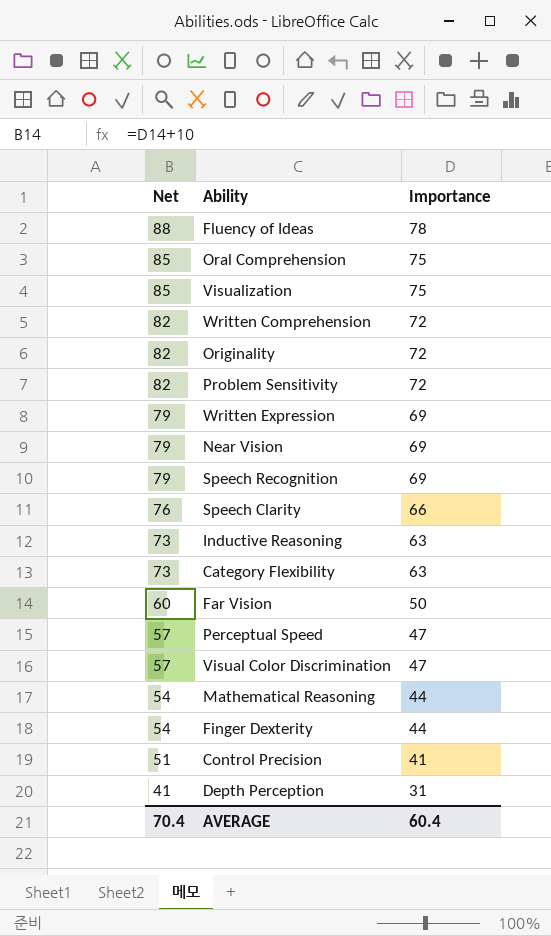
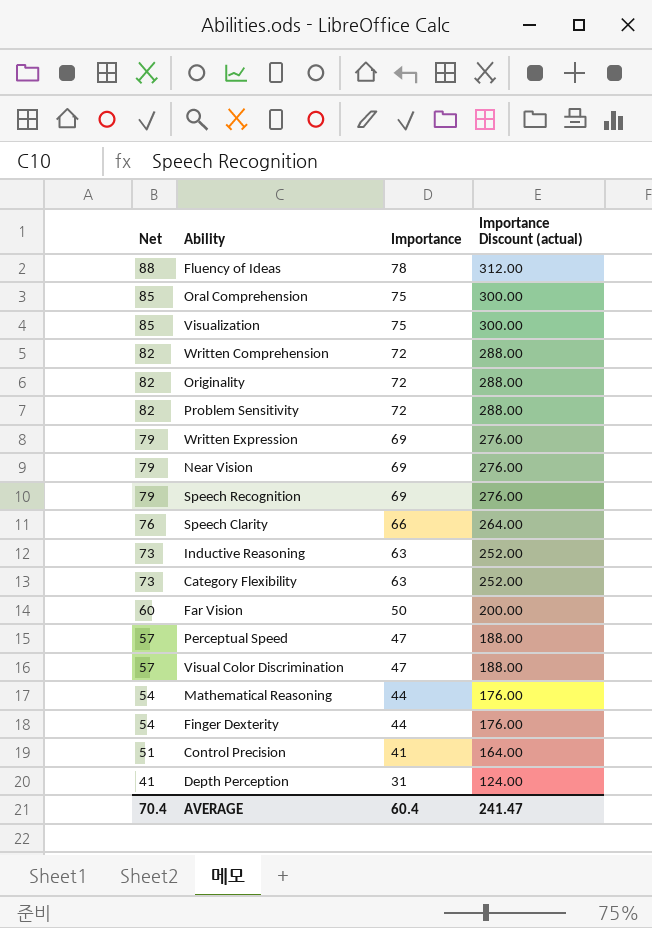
column Importance Discount (actual) | formula: none -> [Importance] * 4

